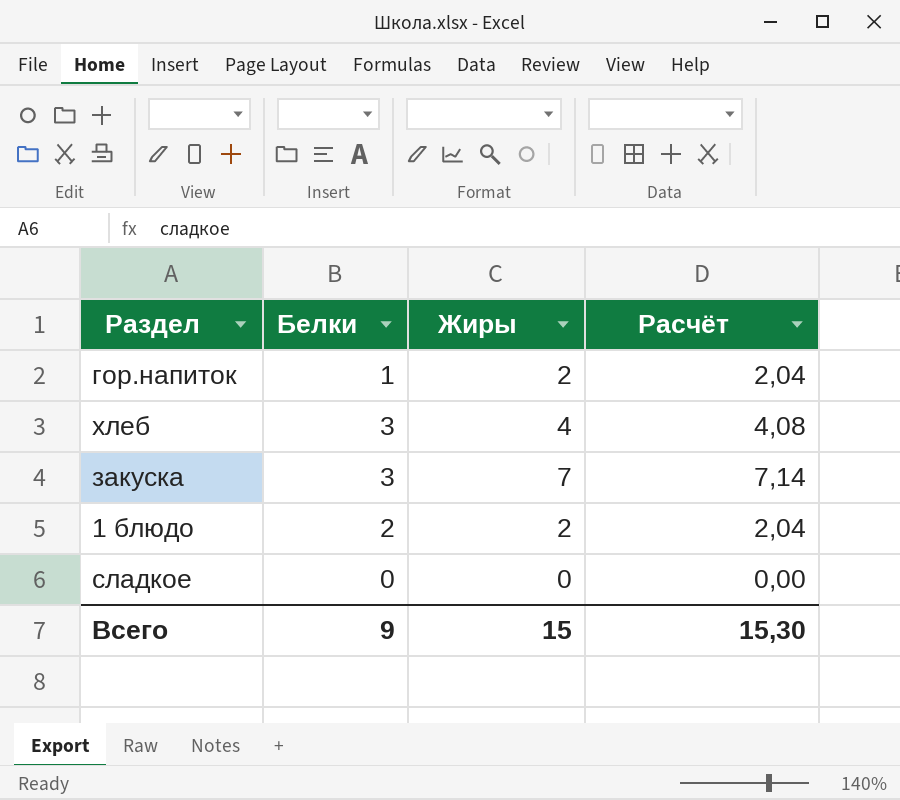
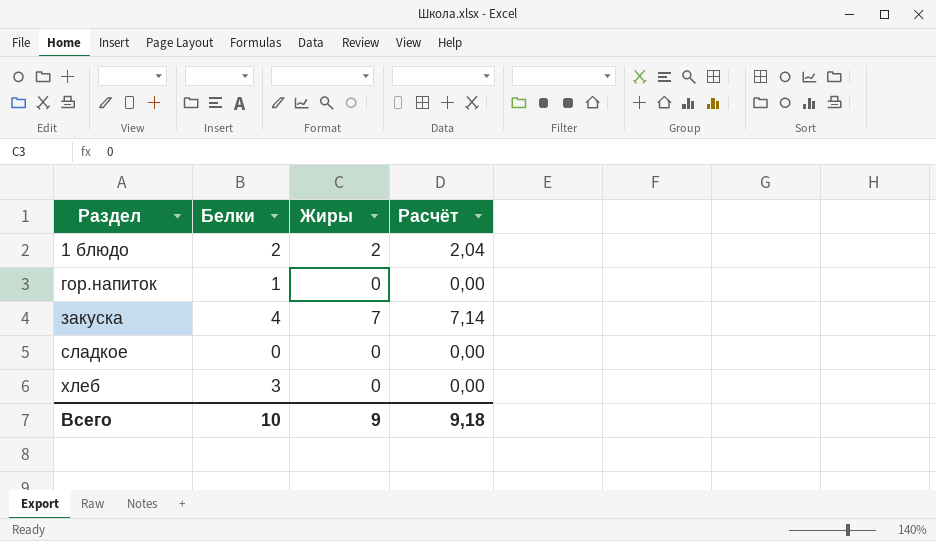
row order: none -> Раздел ascending
гор.напиток | Жиры: 2 -> 0
гор.напиток | Расчёт: 2,04 -> 0,00
закуска | Белки: 3 -> 4
хлеб | Жиры: 4 -> 0
хлеб | Расчёт: 4,08 -> 0,00
Всего | Белки: 9 -> 10
Всего | Жиры: 15 -> 9
Всего | Расчёт: 15,30 -> 9,18

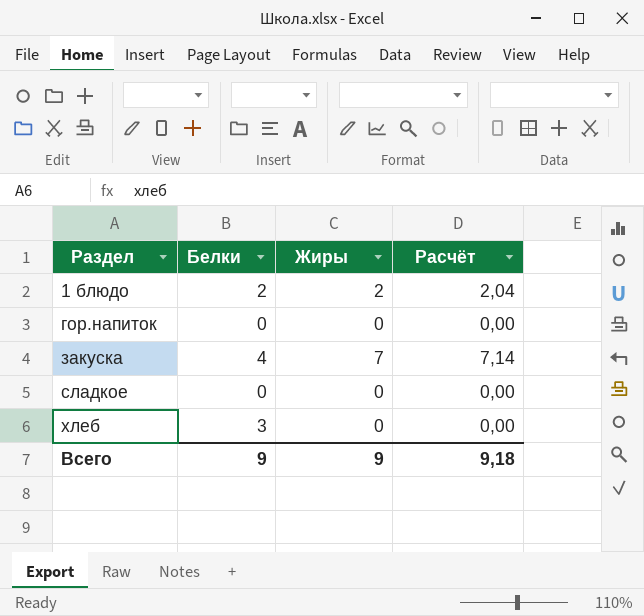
гор.напиток | Белки: 1 -> 0
Всего | Белки: 10 -> 9

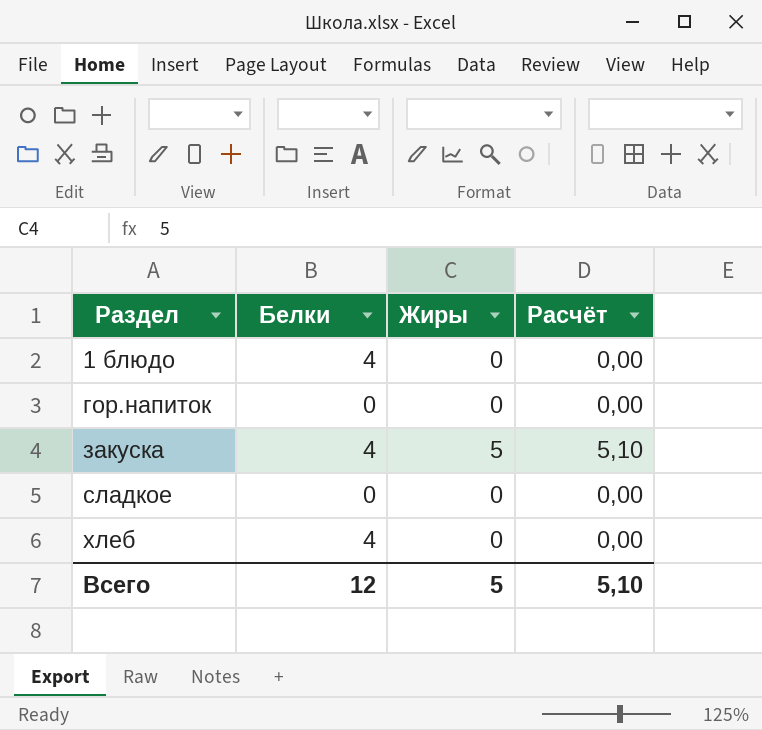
1 блюдо | Белки: 2 -> 4
1 блюдо | Жиры: 2 -> 0
1 блюдо | Расчёт: 2,04 -> 0,00
закуска | Жиры: 7 -> 5
закуска | Расчёт: 7,14 -> 5,10
хлеб | Белки: 3 -> 4
Всего | Белки: 9 -> 12
Всего | Жиры: 9 -> 5
Всего | Расчёт: 9,18 -> 5,10

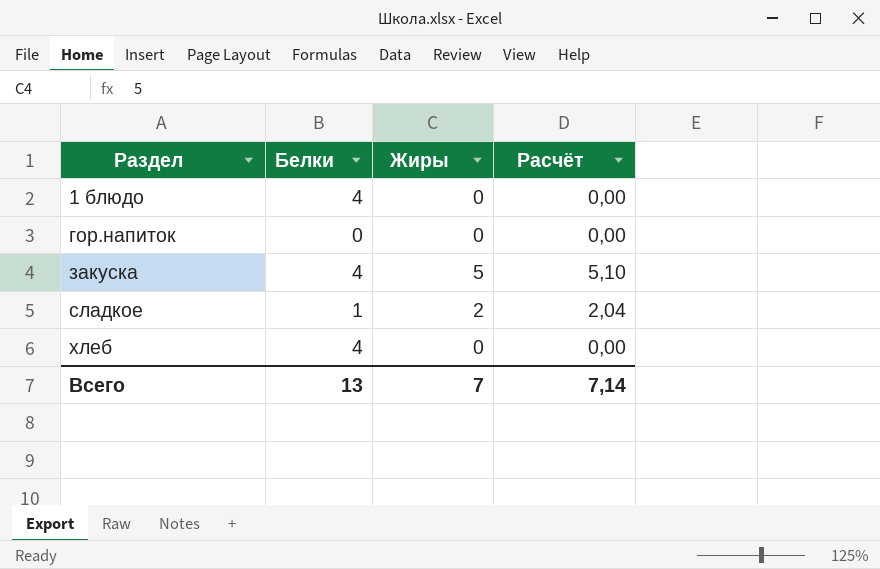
сладкое | Белки: 0 -> 1
сладкое | Жиры: 0 -> 2
сладкое | Расчёт: 0,00 -> 2,04
Всего | Белки: 12 -> 13
Всего | Жиры: 5 -> 7
Всего | Расчёт: 5,10 -> 7,14

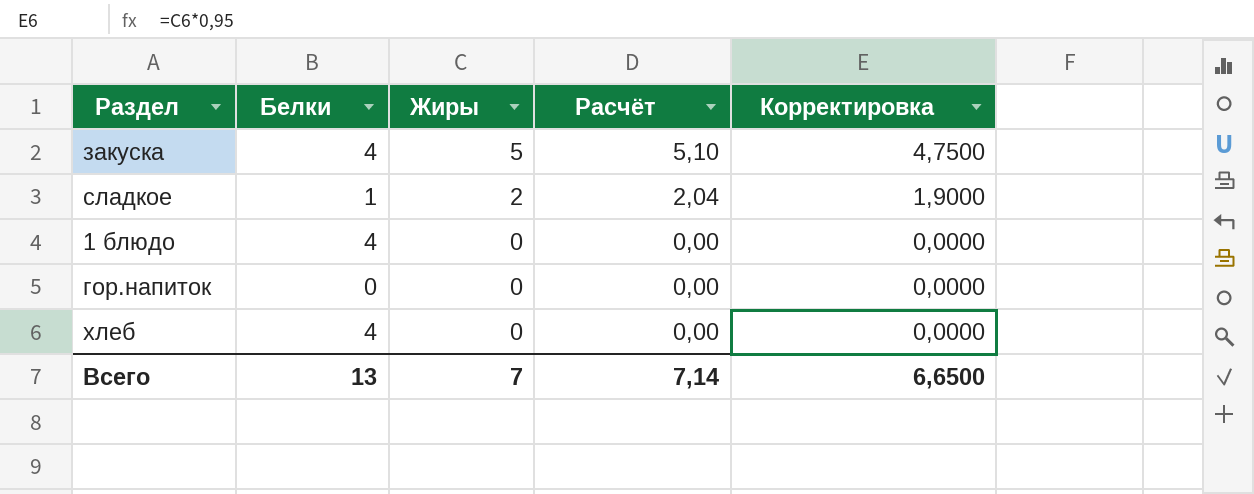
row order: Раздел ascending -> Жиры descending
column Корректировка | formula: none -> [Жиры] * 0,95

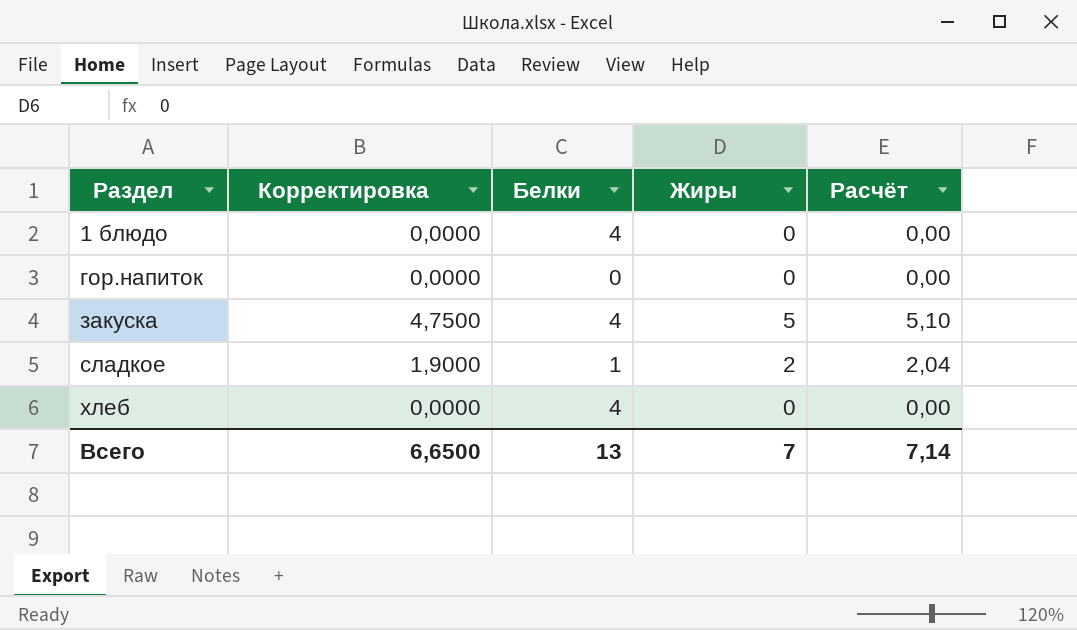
row order: Жиры descending -> Раздел ascending
column Корректировка | position: 5 -> 2

